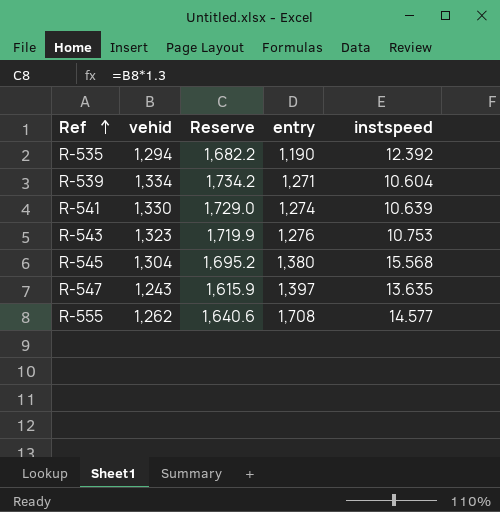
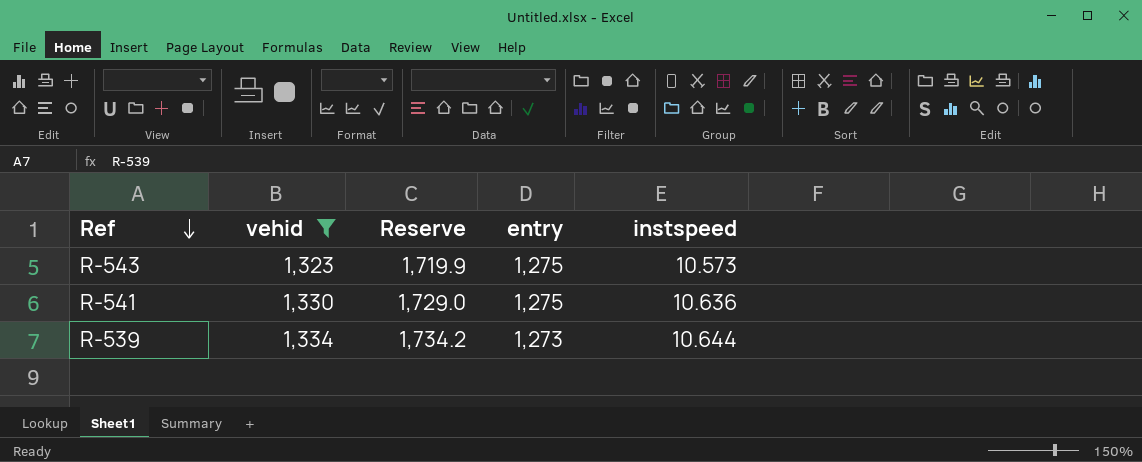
filter: none -> vehid >= 1,323
row order: Ref ascending -> Ref descending
R-543 | entry: 1,276 -> 1,275
R-543 | instspeed: 10.753 -> 10.573
R-541 | entry: 1,274 -> 1,275
R-541 | instspeed: 10.639 -> 10.636
R-539 | entry: 1,271 -> 1,273
R-539 | instspeed: 10.604 -> 10.644

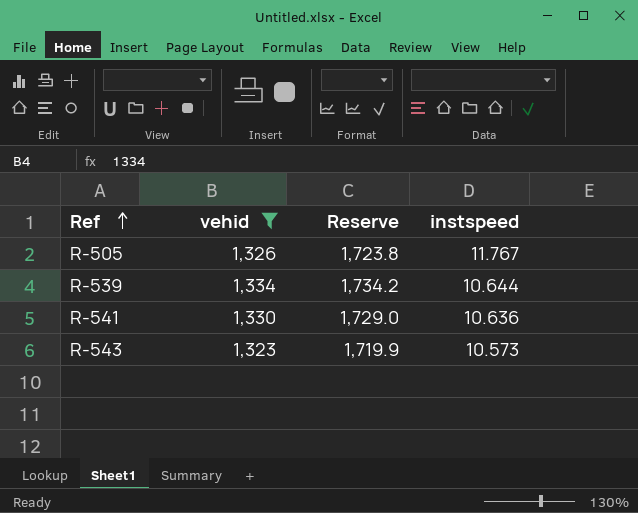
row order: Ref descending -> Ref ascending
column entry | position: 4 -> none
row R-505: none -> 1,326 | 1,723.8 | 11.767

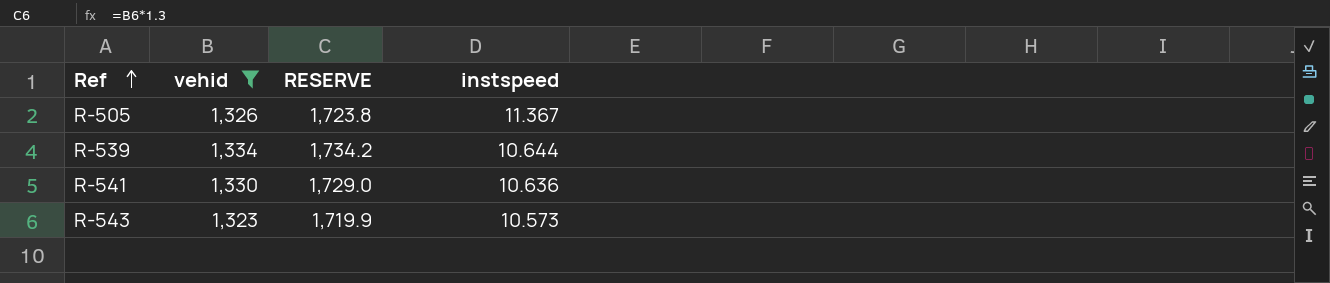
column name: Reserve -> RESERVE
R-505 | instspeed: 11.767 -> 11.367

